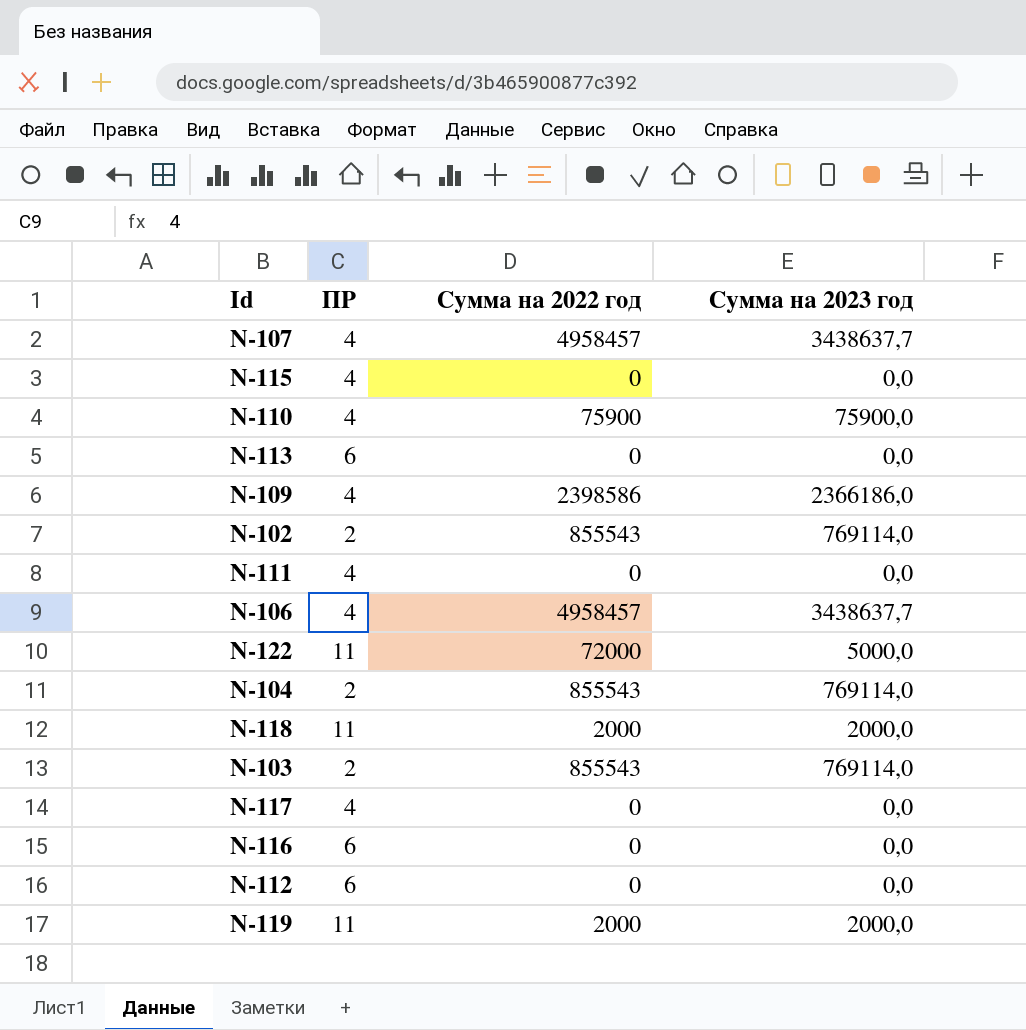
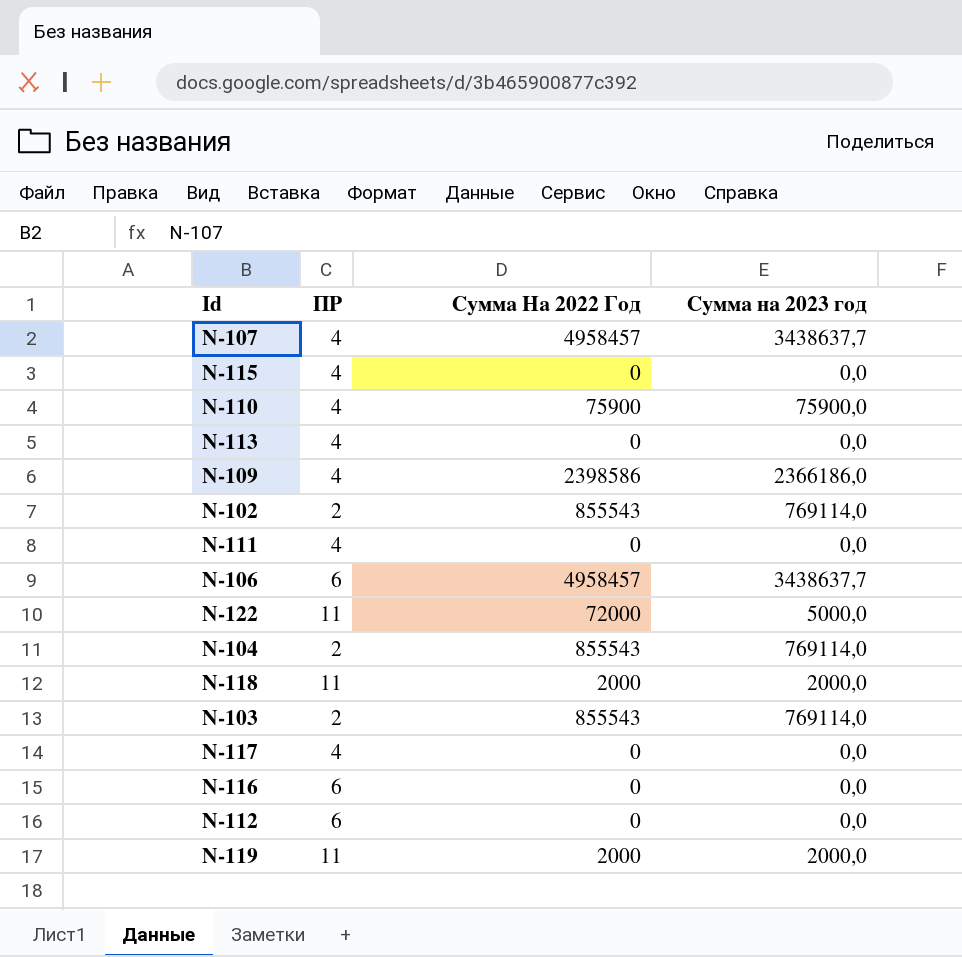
column name: Сумма на 2022 год -> Сумма На 2022 Год
N-113 | ПР: 6 -> 4
N-106 | ПР: 4 -> 6

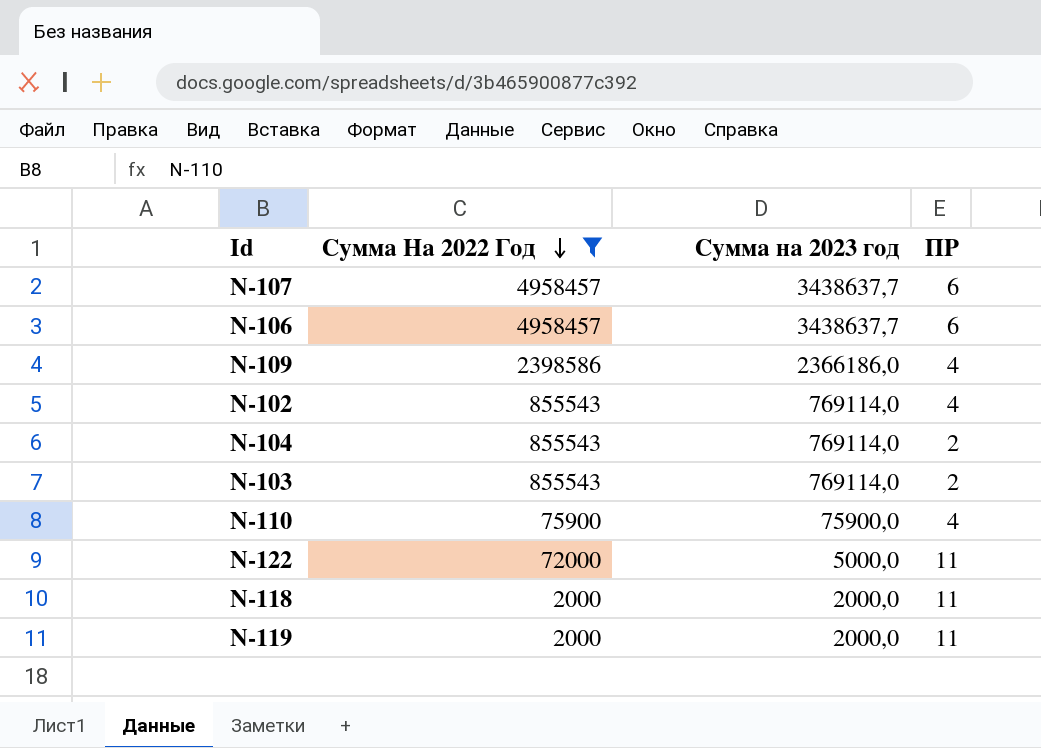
filter: none -> Сумма На 2022 Год != 0
row order: none -> Сумма На 2022 Год descending
column ПР | position: 2 -> 4
N-107 | ПР: 4 -> 6
N-102 | ПР: 2 -> 4

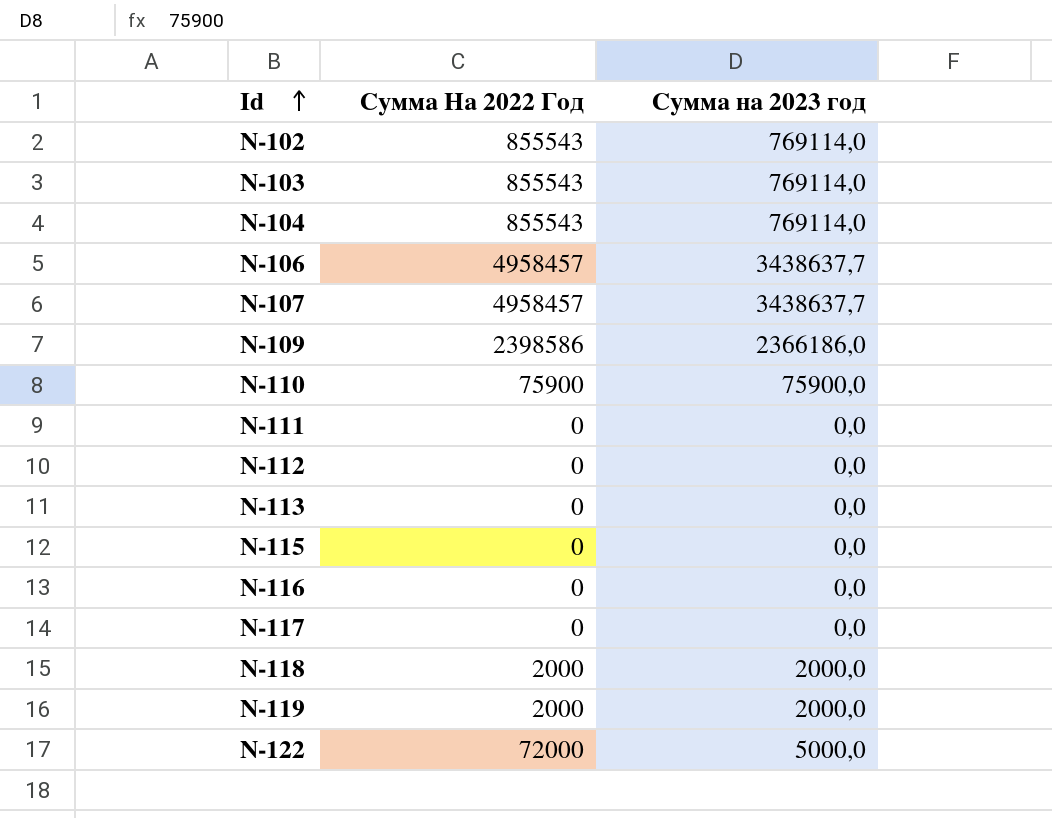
filter: Сумма На 2022 Год != 0 -> none
row order: Сумма На 2022 Год descending -> Id ascending
column ПР | position: 4 -> none

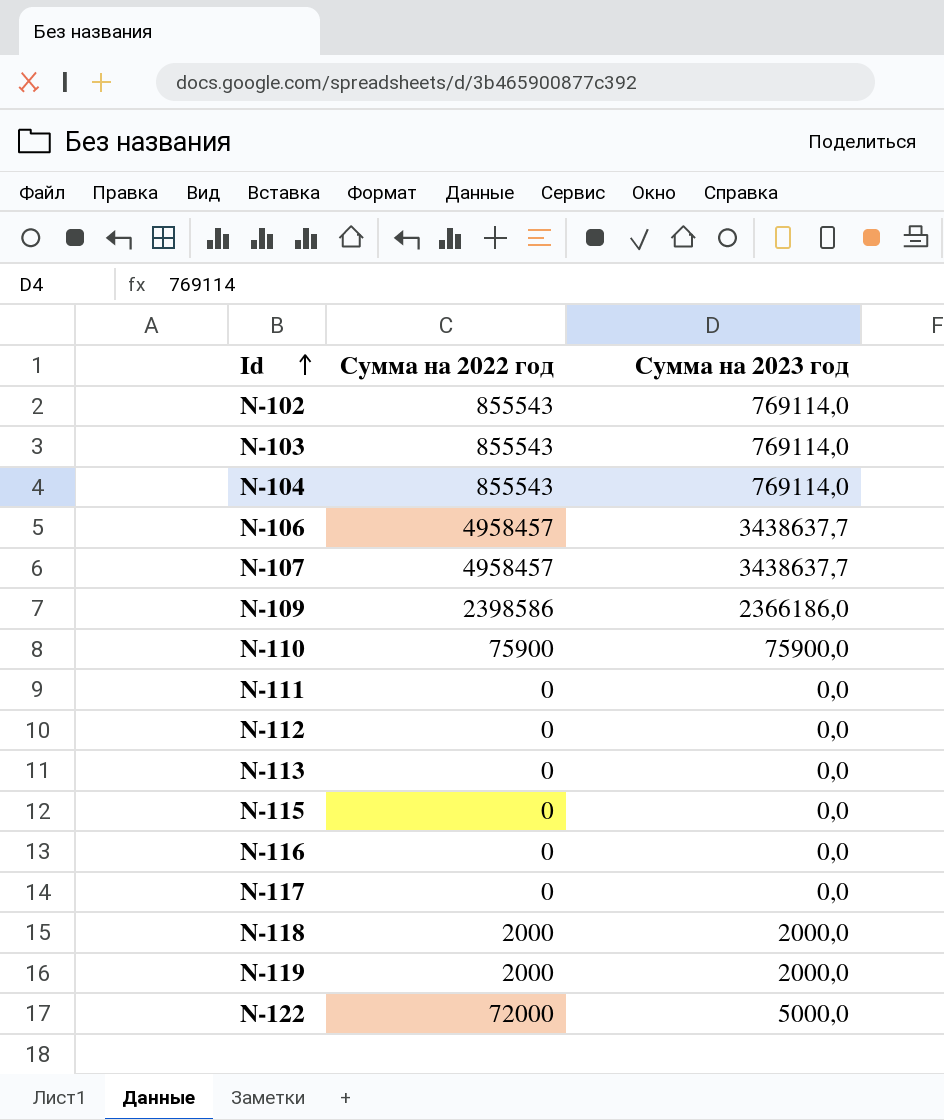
column name: Сумма На 2022 Год -> Сумма на 2022 год

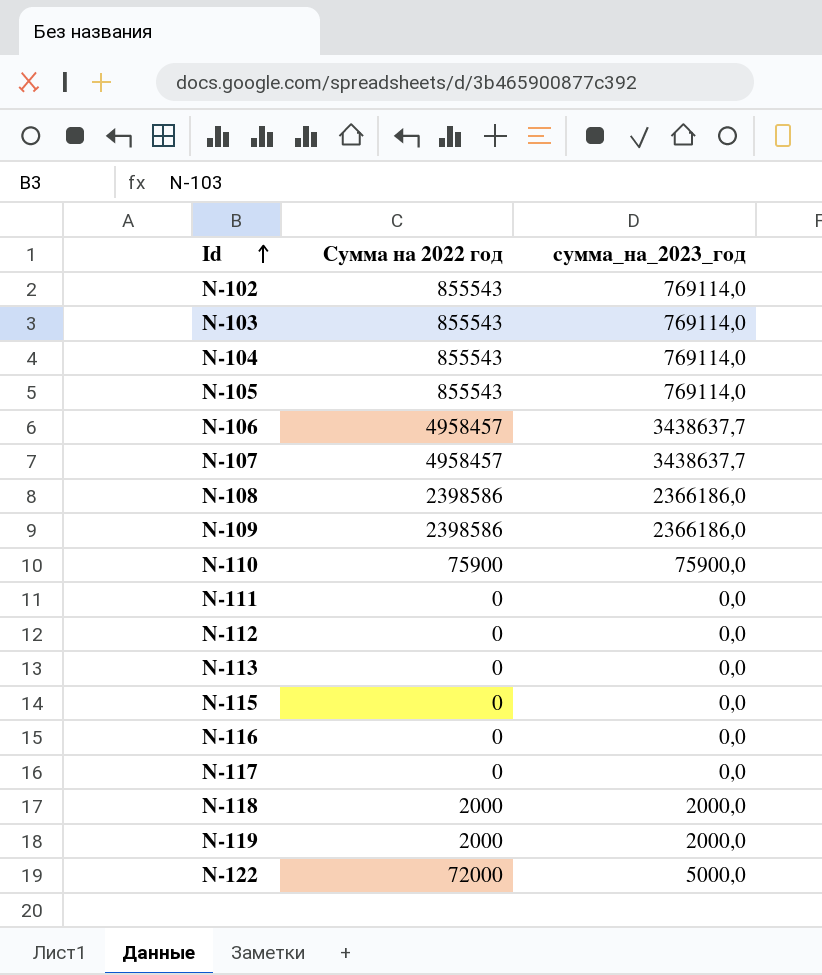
column name: Сумма на 2023 год -> сумма_на_2023_год
row N-105: none -> 855543 | 769114,0
row N-108: none -> 2398586 | 2366186,0

